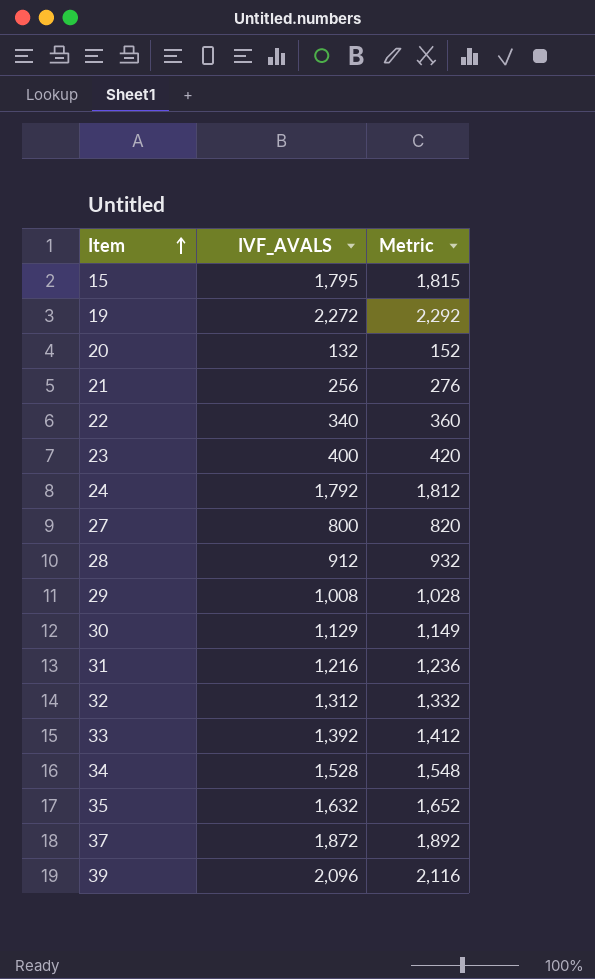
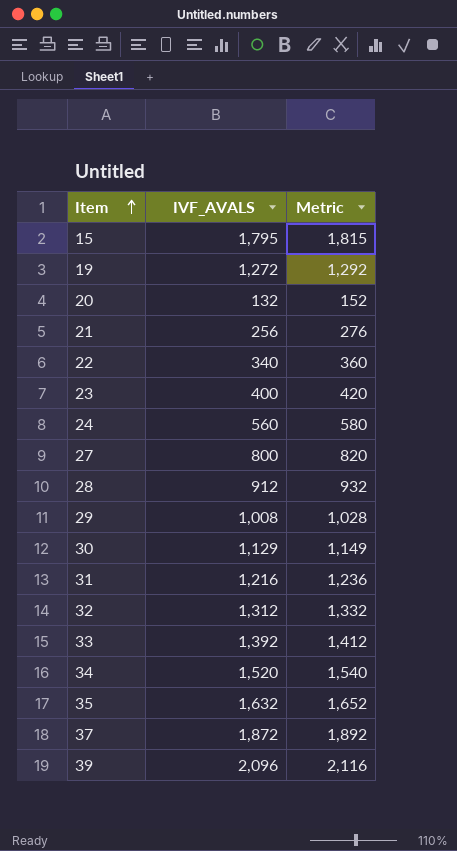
19 | IVF_AVALS: 2,272 -> 1,272
19 | Metric: 2,292 -> 1,292
24 | IVF_AVALS: 1,792 -> 560
24 | Metric: 1,812 -> 580
34 | IVF_AVALS: 1,528 -> 1,520
34 | Metric: 1,548 -> 1,540

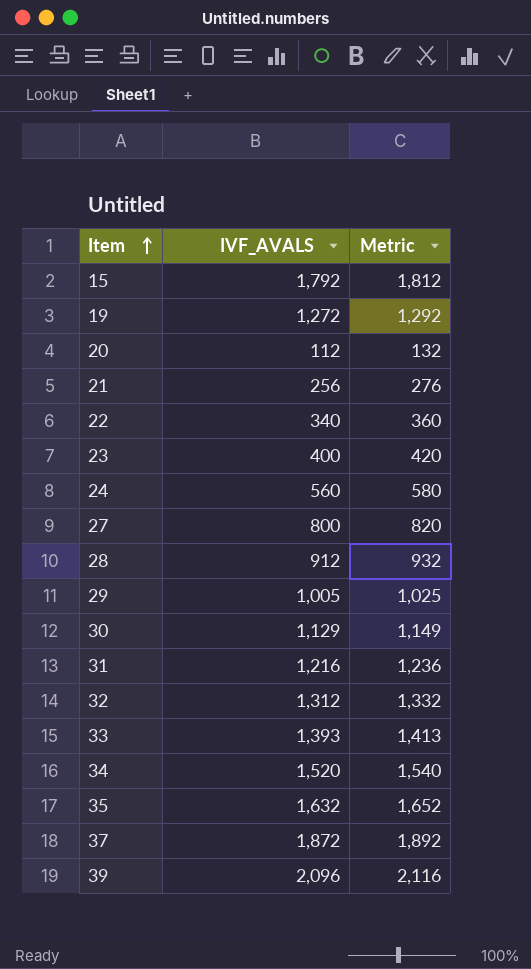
15 | IVF_AVALS: 1,795 -> 1,792
15 | Metric: 1,815 -> 1,812
20 | IVF_AVALS: 132 -> 112
20 | Metric: 152 -> 132
29 | IVF_AVALS: 1,008 -> 1,005
29 | Metric: 1,028 -> 1,025
33 | IVF_AVALS: 1,392 -> 1,393
33 | Metric: 1,412 -> 1,413

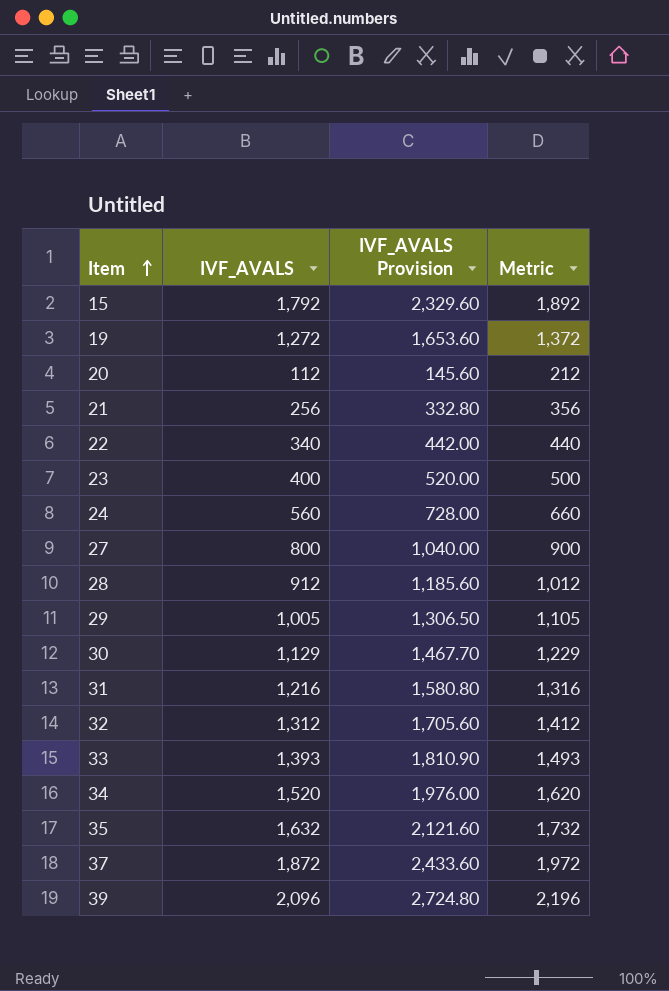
column IVF_AVALS Provision | formula: none -> [IVF_AVALS] * 1.3
column Metric | formula: [IVF_AVALS] + 20 -> [IVF_AVALS] + 100

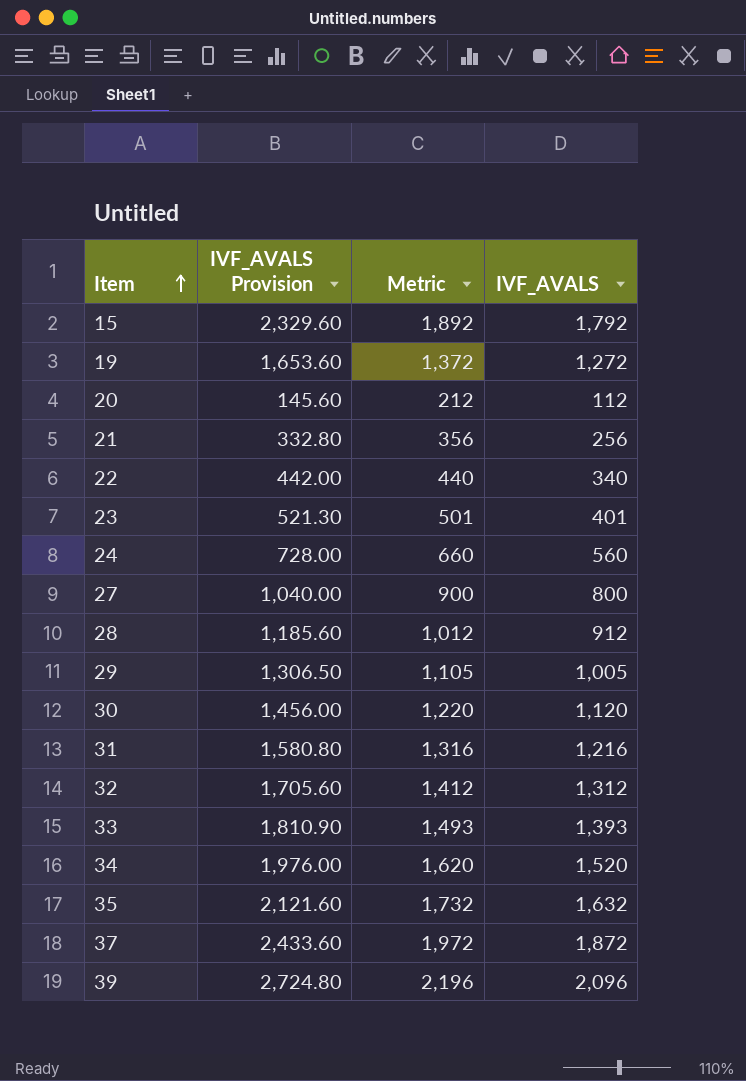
column IVF_AVALS | position: 2 -> 4
23 | IVF_AVALS Provision: 520.00 -> 521.30
23 | Metric: 500 -> 501
23 | IVF_AVALS: 400 -> 401
30 | IVF_AVALS Provision: 1,467.70 -> 1,456.00
30 | Metric: 1,229 -> 1,220
30 | IVF_AVALS: 1,129 -> 1,120

